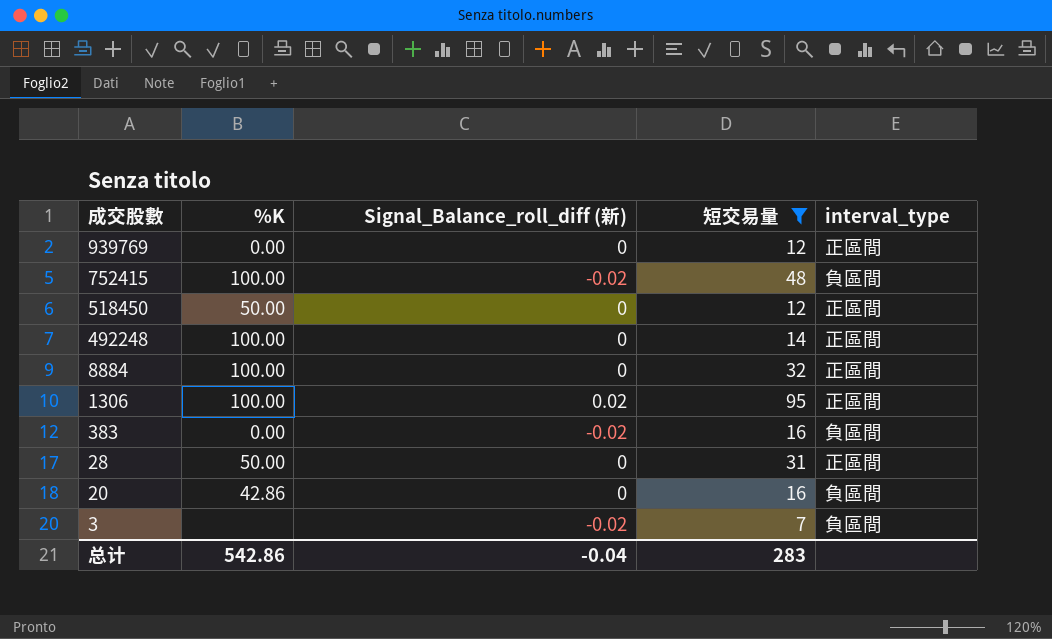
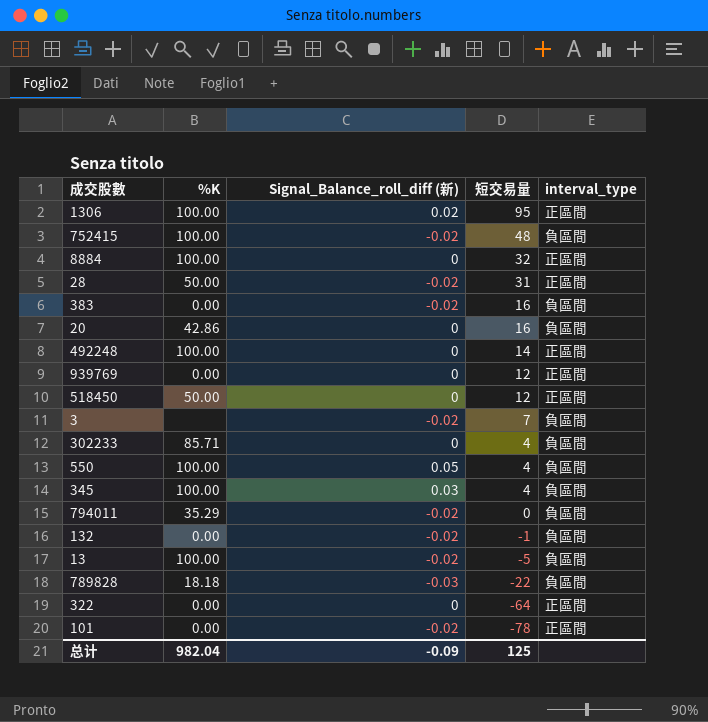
filter: 短交易量 >= 7 -> none
row order: 成交股數 descending -> 短交易量 descending
28 | Signal_Balance_roll_diff (新): 0 -> -0.02
总计 | %K: 542.86 -> 982.04
总计 | Signal_Balance_roll_diff (新): -0.04 -> -0.09
总计 | 短交易量: 283 -> 125

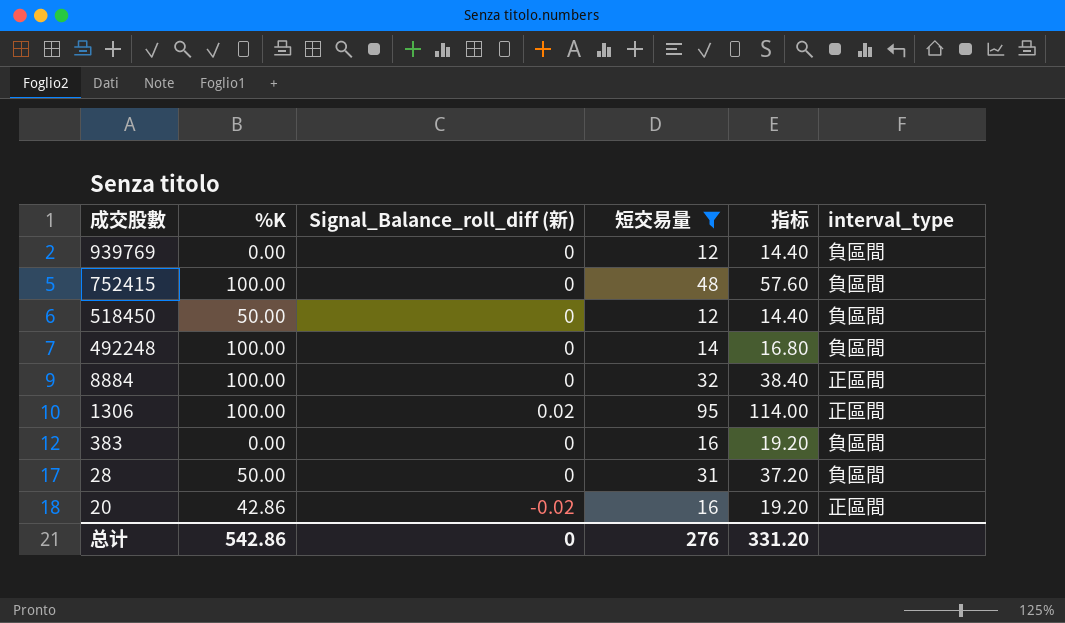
filter: none -> 短交易量 >= 12
row order: 短交易量 descending -> 成交股數 descending
column 指标 | formula: none -> [短交易量] * 1.2
939769 | interval_type: 正區間 -> 負區間
752415 | Signal_Balance_roll_diff (新): -0.02 -> 0
518450 | interval_type: 正區間 -> 負區間
492248 | interval_type: 正區間 -> 負區間
383 | Signal_Balance_roll_diff (新): -0.02 -> 0
28 | Signal_Balance_roll_diff (新): -0.02 -> 0
28 | interval_type: 正區間 -> 負區間
20 | Signal_Balance_roll_diff (新): 0 -> -0.02
20 | interval_type: 負區間 -> 正區間
总计 | %K: 982.04 -> 542.86
总计 | Signal_Balance_roll_diff (新): -0.09 -> 0
总计 | 短交易量: 125 -> 276

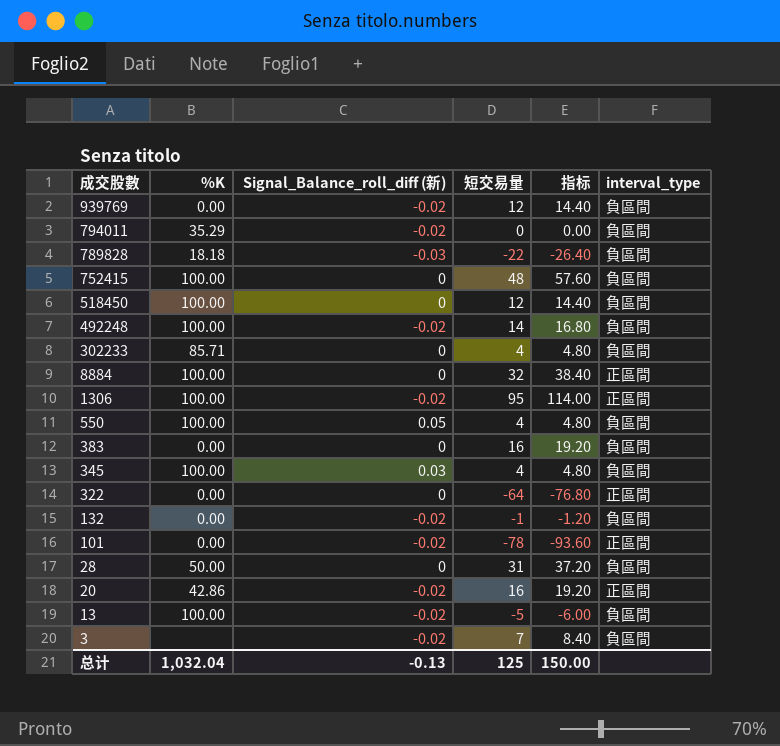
filter: 短交易量 >= 12 -> none
939769 | Signal_Balance_roll_diff (新): 0 -> -0.02
518450 | %K: 50.00 -> 100.00
492248 | Signal_Balance_roll_diff (新): 0 -> -0.02
1306 | Signal_Balance_roll_diff (新): 0.02 -> -0.02
总计 | %K: 542.86 -> 1,032.04
总计 | Signal_Balance_roll_diff (新): 0 -> -0.13
总计 | 短交易量: 276 -> 125
总计 | 指标: 331.20 -> 150.00

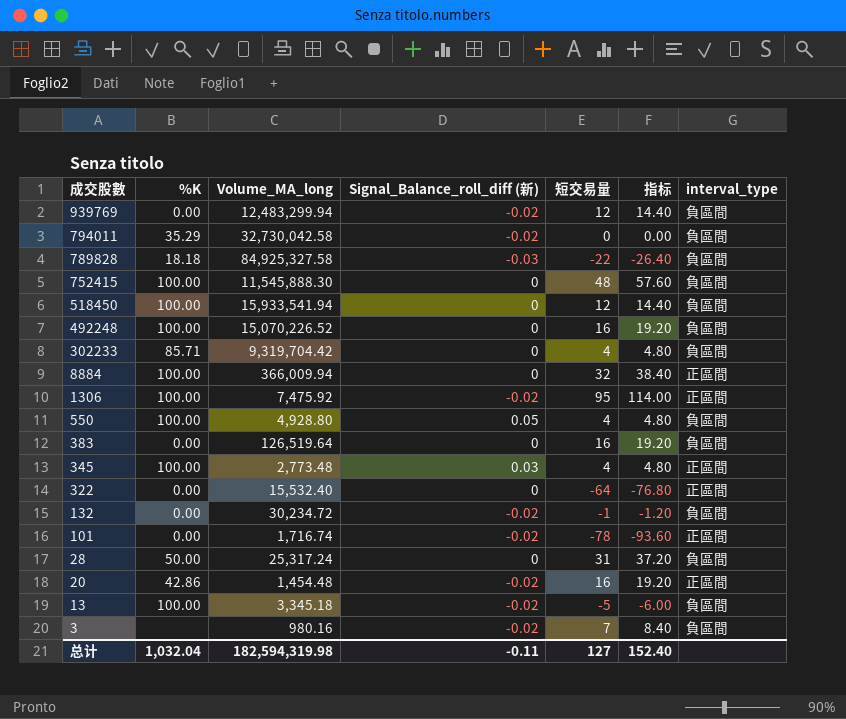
column Volume_MA_long | position: none -> 3
492248 | Signal_Balance_roll_diff (新): -0.02 -> 0
492248 | 短交易量: 14 -> 16
492248 | 指标: 16.80 -> 19.20
345 | interval_type: 負區間 -> 正區間
总计 | Signal_Balance_roll_diff (新): -0.13 -> -0.11
总计 | 短交易量: 125 -> 127
总计 | 指标: 150.00 -> 152.40

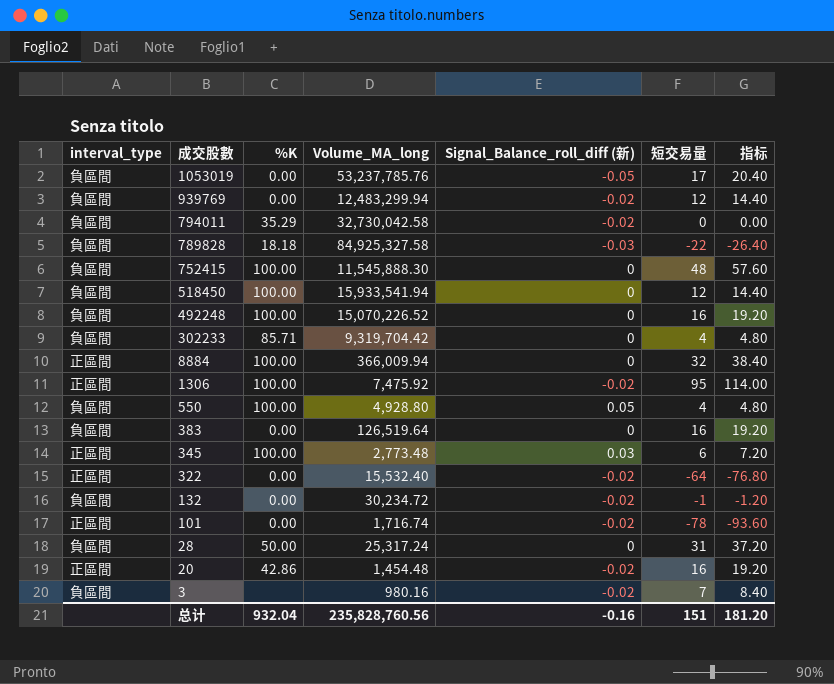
column interval_type | position: 7 -> 1
row 13: 100.00 | 3,345.18 | -0.02 | -5 | -6.00 | 負區間 -> none
row 1053019: none -> 負區間 | 0.00 | 53,237,785.76 | -0.05 | 17 | 20.40
345 | 短交易量: 4 -> 6
345 | 指标: 4.80 -> 7.20
322 | Signal_Balance_roll_diff (新): 0 -> -0.02
总计 | %K: 1,032.04 -> 932.04
总计 | Volume_MA_long: 182,594,319.98 -> 235,828,760.56
总计 | Signal_Balance_roll_diff (新): -0.11 -> -0.16
总计 | 短交易量: 127 -> 151
总计 | 指标: 152.40 -> 181.20

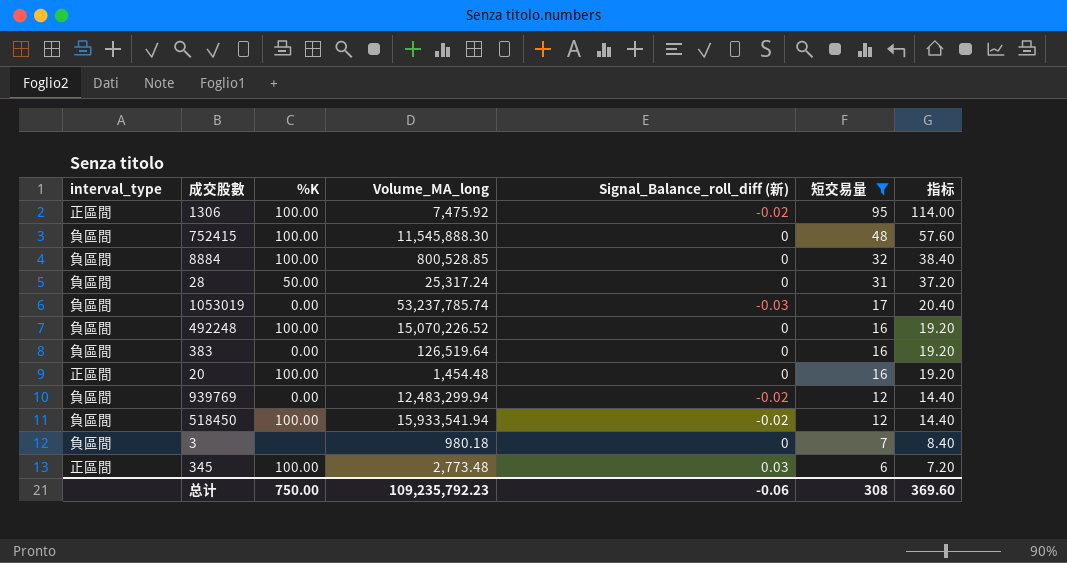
filter: none -> 短交易量 >= 6
row order: 成交股數 descending -> 短交易量 descending
8884 | interval_type: 正區間 -> 負區間
8884 | Volume_MA_long: 366,009.94 -> 800,528.85
1053019 | Volume_MA_long: 53,237,785.76 -> 53,237,785.74
1053019 | Signal_Balance_roll_diff (新): -0.05 -> -0.03
20 | %K: 42.86 -> 100.00
20 | Signal_Balance_roll_diff (新): -0.02 -> 0
518450 | Signal_Balance_roll_diff (新): 0 -> -0.02
3 | Volume_MA_long: 980.16 -> 980.18
3 | Signal_Balance_roll_diff (新): -0.02 -> 0
总计 | %K: 932.04 -> 750.00
总计 | Volume_MA_long: 235,828,760.56 -> 109,235,792.23
总计 | Signal_Balance_roll_diff (新): -0.16 -> -0.06
总计 | 短交易量: 151 -> 308
总计 | 指标: 181.20 -> 369.60

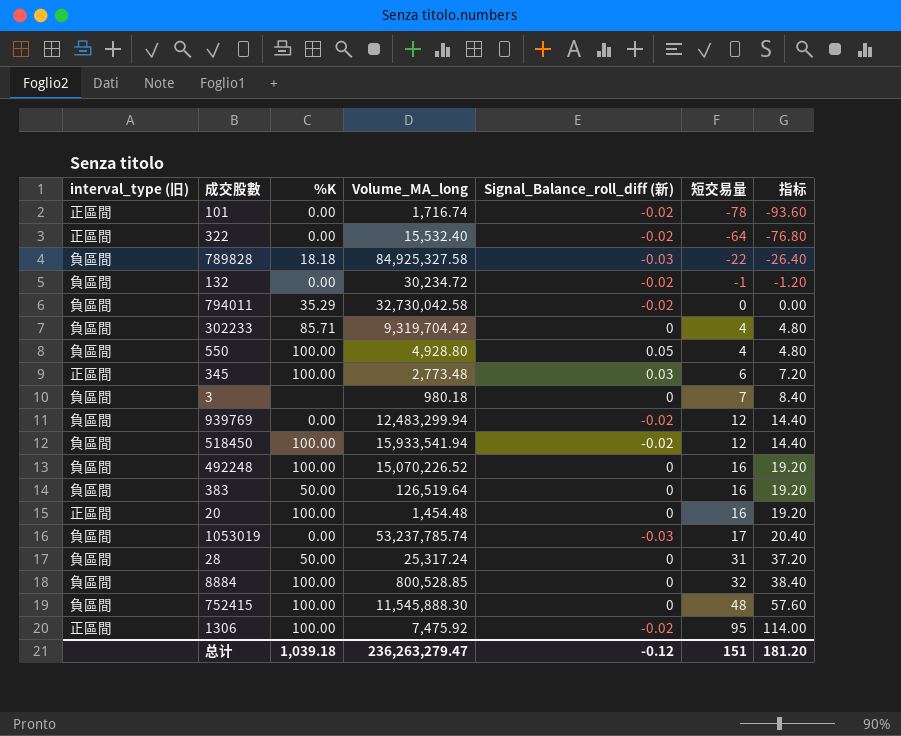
filter: 短交易量 >= 6 -> none
row order: 短交易量 descending -> 短交易量 ascending
column name: interval_type -> interval_type (旧)
383 | %K: 0.00 -> 50.00
总计 | %K: 750.00 -> 1,039.18
总计 | Volume_MA_long: 109,235,792.23 -> 236,263,279.47
总计 | Signal_Balance_roll_diff (新): -0.06 -> -0.12
总计 | 短交易量: 308 -> 151
总计 | 指标: 369.60 -> 181.20

